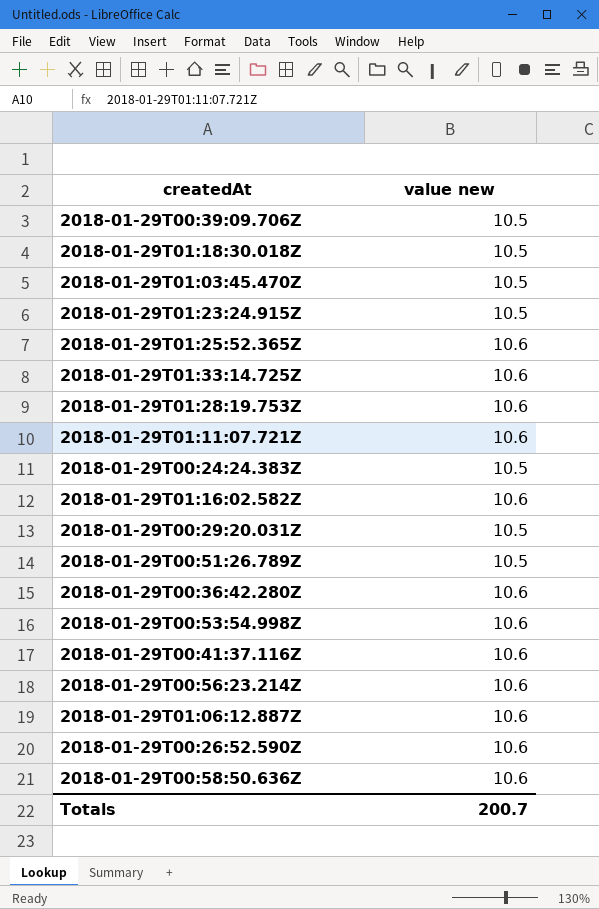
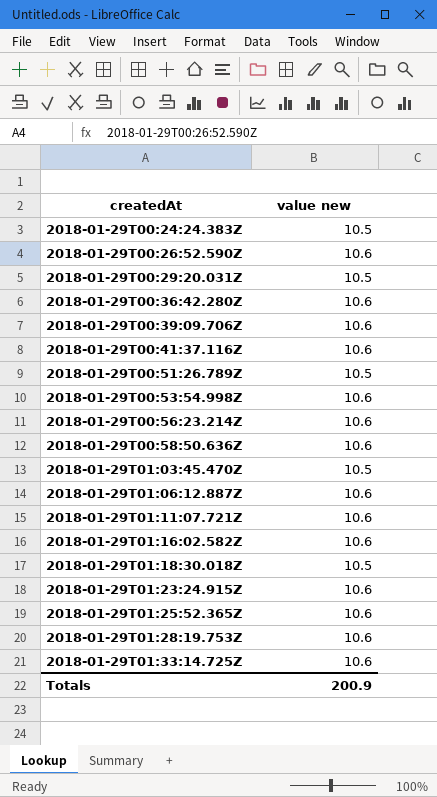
row order: none -> createdAt ascending
2018-01-29T00:39:09.706Z | value new: 10.5 -> 10.6
2018-01-29T01:23:24.915Z | value new: 10.5 -> 10.6
Totals | value new: 200.7 -> 200.9

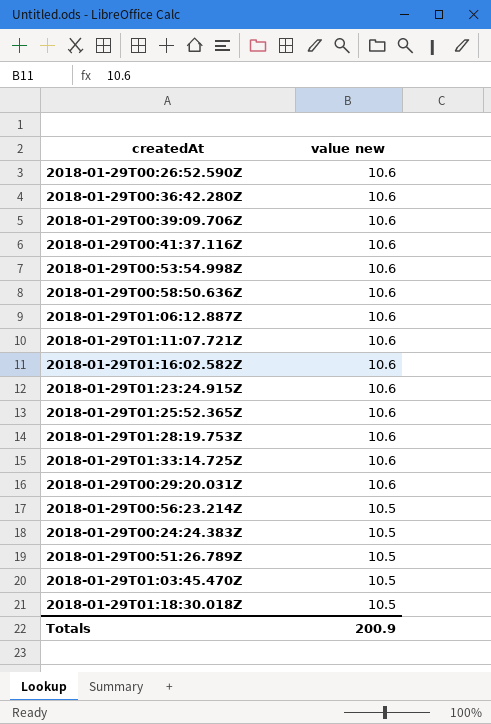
row order: createdAt ascending -> value new descending
2018-01-29T00:29:20.031Z | value new: 10.5 -> 10.6
2018-01-29T00:56:23.214Z | value new: 10.6 -> 10.5

